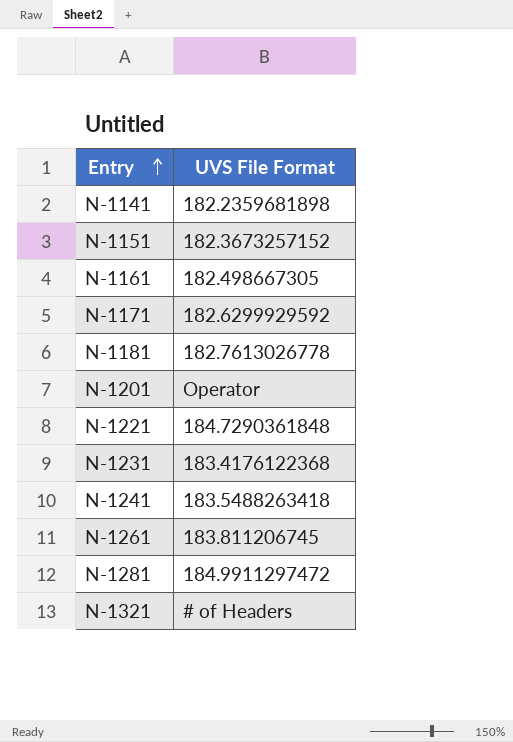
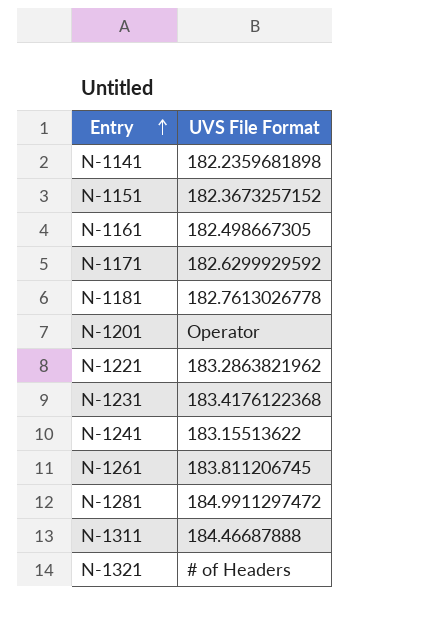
N-1221 | UVS File Format: 184.7290361848 -> 183.2863821962
N-1241 | UVS File Format: 183.5488263418 -> 183.15513622
row N-1311: none -> 184.46687888

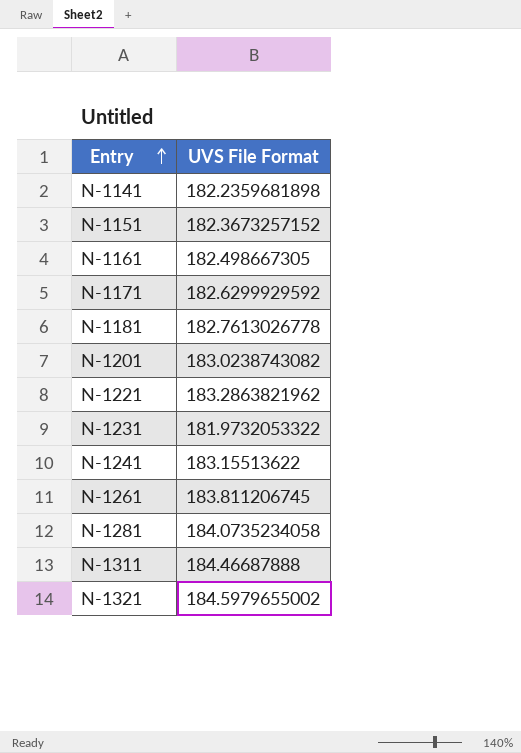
N-1201 | UVS File Format: Operator -> 183.0238743082
N-1231 | UVS File Format: 183.4176122368 -> 181.9732053322
N-1281 | UVS File Format: 184.9911297472 -> 184.0735234058
N-1321 | UVS File Format: # of Headers -> 184.5979655002

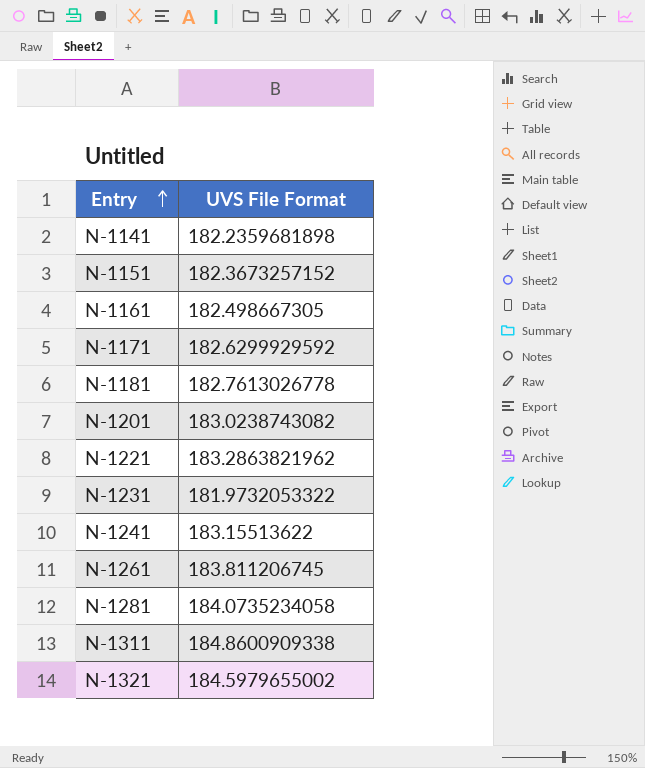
N-1311 | UVS File Format: 184.46687888 -> 184.8600909338

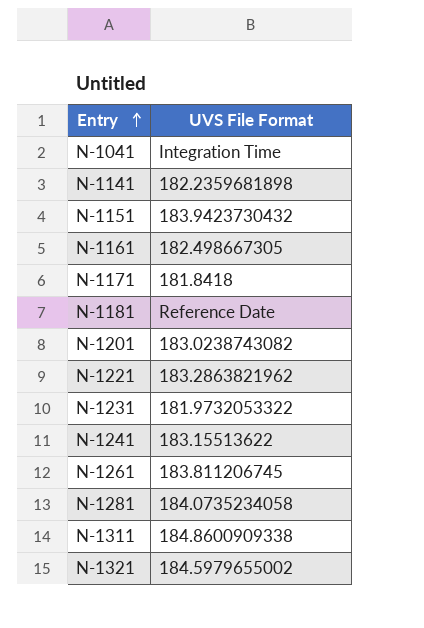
row N-1041: none -> Integration Time
N-1151 | UVS File Format: 182.3673257152 -> 183.9423730432
N-1171 | UVS File Format: 182.6299929592 -> 181.8418
N-1181 | UVS File Format: 182.7613026778 -> Reference Date

